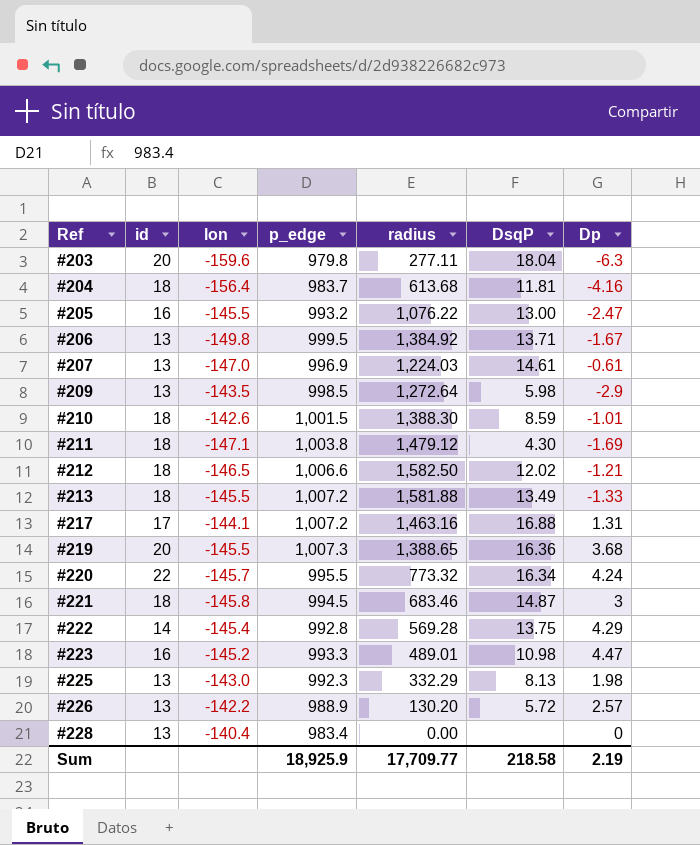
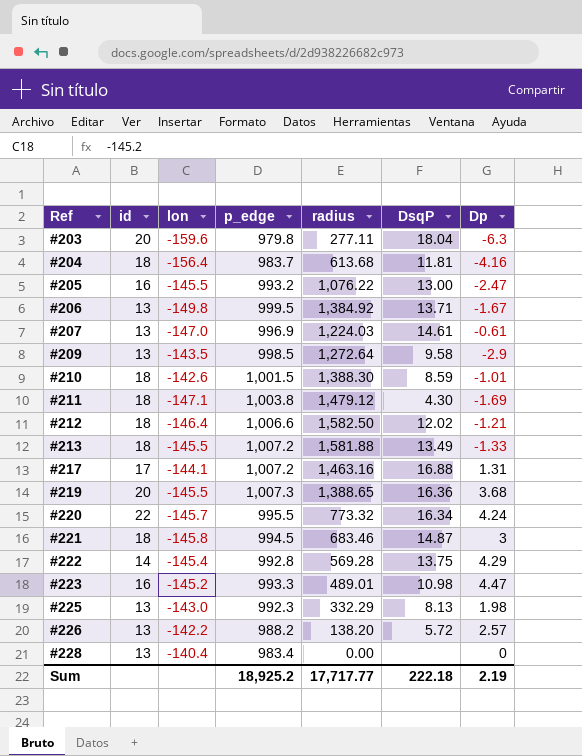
#209 | DsqP: 5.98 -> 9.58
#212 | lon: -146.5 -> -146.4
#226 | p_edge: 988.9 -> 988.2
#226 | radius: 130.20 -> 138.20
Sum | p_edge: 18,925.9 -> 18,925.2
Sum | radius: 17,709.77 -> 17,717.77
Sum | DsqP: 218.58 -> 222.18

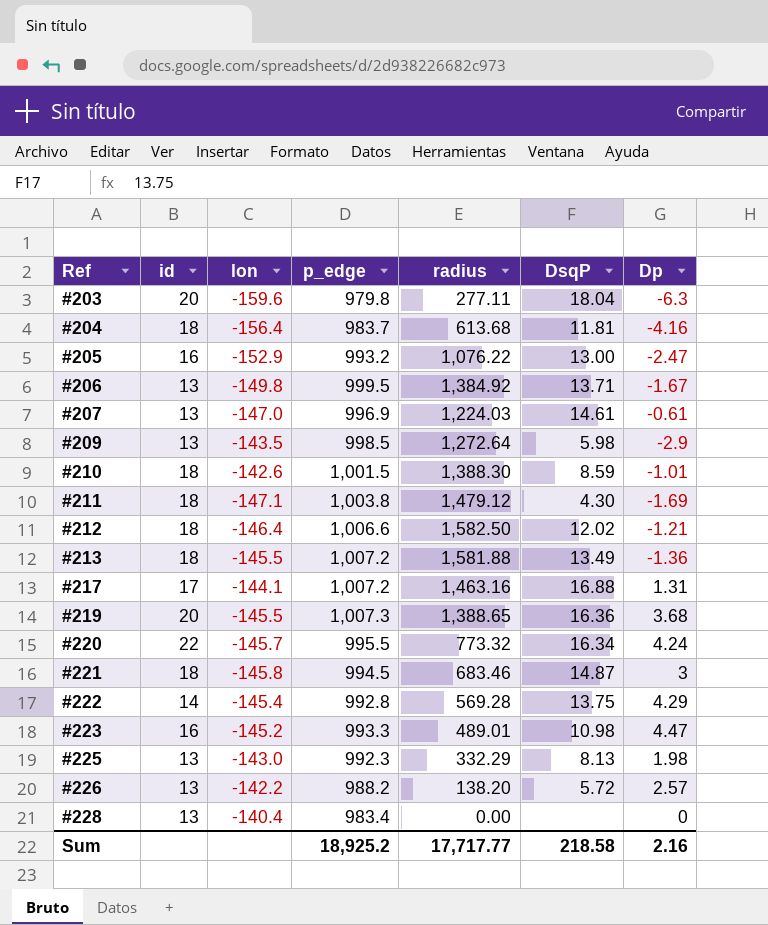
#205 | lon: -145.5 -> -152.9
#209 | DsqP: 9.58 -> 5.98
#213 | Dp: -1.33 -> -1.36
Sum | DsqP: 222.18 -> 218.58
Sum | Dp: 2.19 -> 2.16

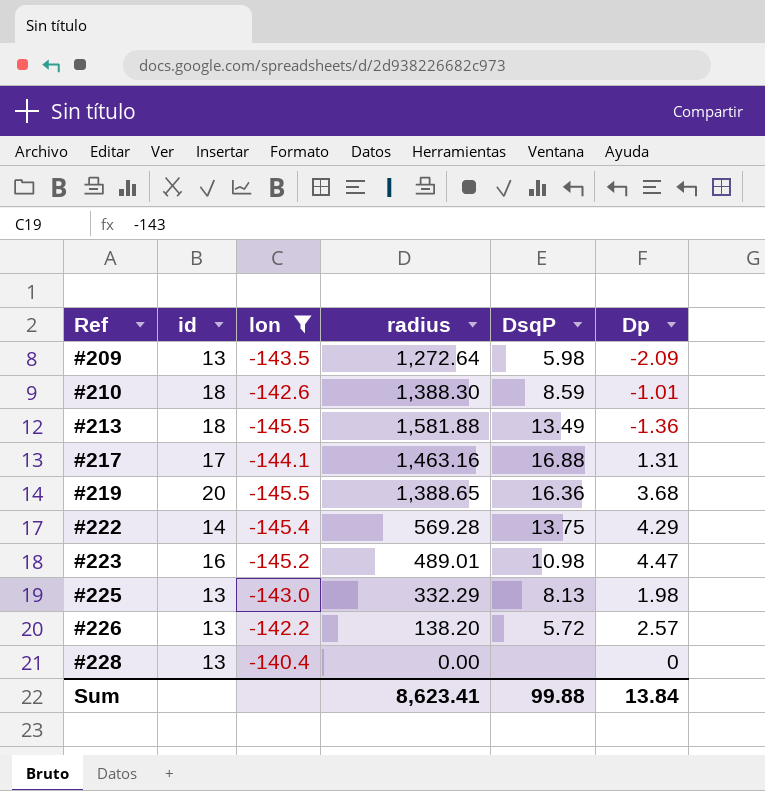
filter: none -> lon >= -145.5
column p_edge | position: 4 -> none
#209 | Dp: -2.9 -> -2.09
Sum | radius: 17,717.77 -> 8,623.41
Sum | DsqP: 218.58 -> 99.88
Sum | Dp: 2.16 -> 13.84

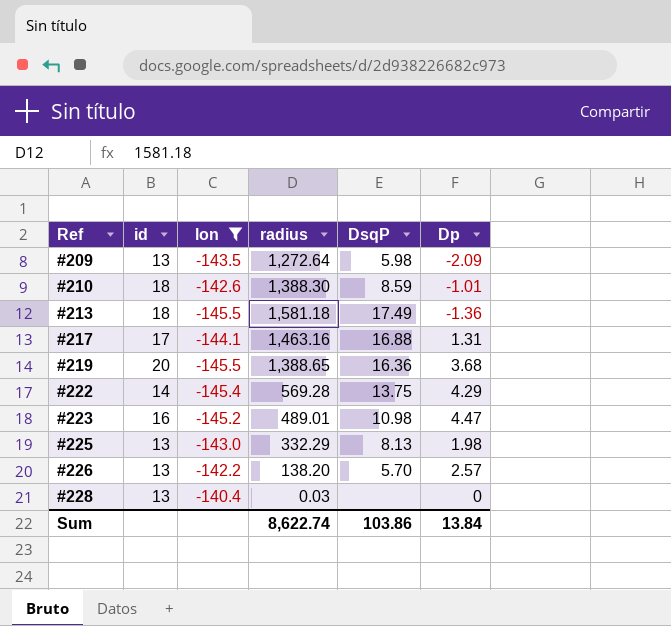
#213 | radius: 1,581.88 -> 1,581.18
#213 | DsqP: 13.49 -> 17.49
#226 | DsqP: 5.72 -> 5.70
#228 | radius: 0.00 -> 0.03
Sum | radius: 8,623.41 -> 8,622.74
Sum | DsqP: 99.88 -> 103.86

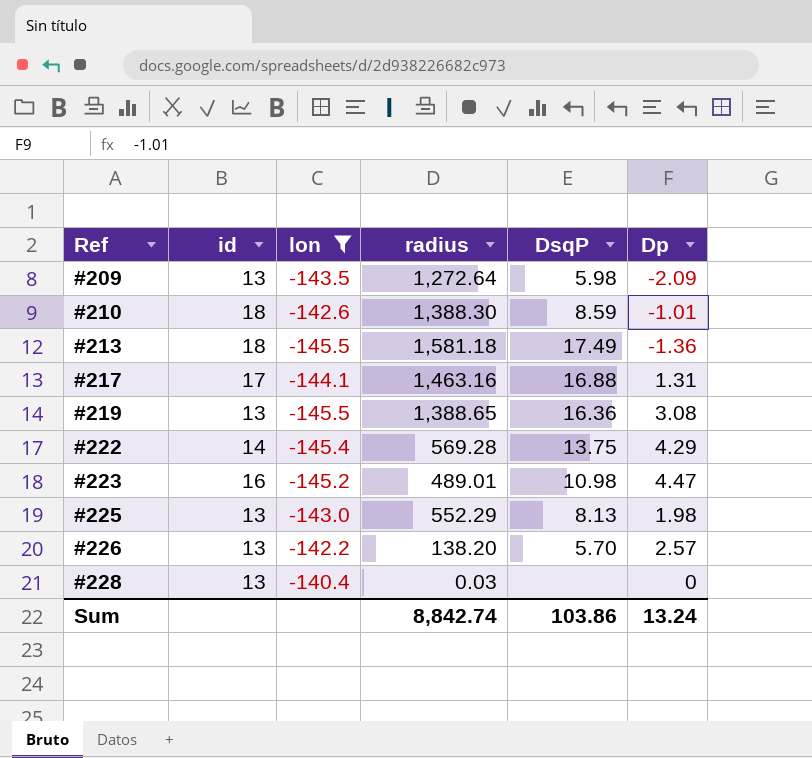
#219 | id: 20 -> 13
#219 | Dp: 3.68 -> 3.08
#225 | radius: 332.29 -> 552.29
Sum | radius: 8,622.74 -> 8,842.74
Sum | Dp: 13.84 -> 13.24

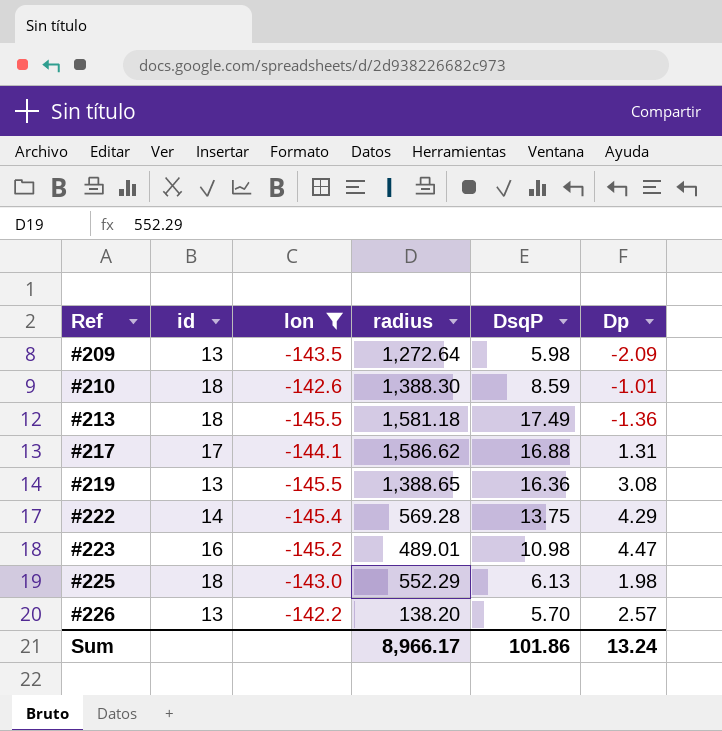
row #228: 13 | -140.4 | 0.03 | none | 0 -> none
#217 | radius: 1,463.16 -> 1,586.62
#225 | id: 13 -> 18
#225 | DsqP: 8.13 -> 6.13
Sum | radius: 8,842.74 -> 8,966.17
Sum | DsqP: 103.86 -> 101.86

